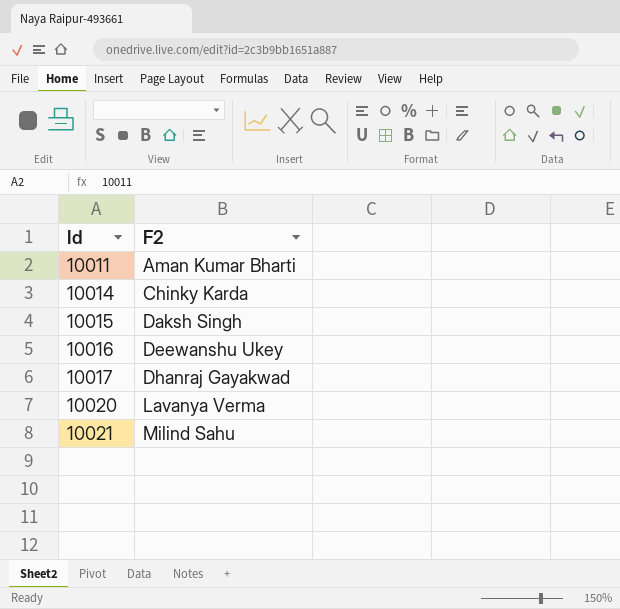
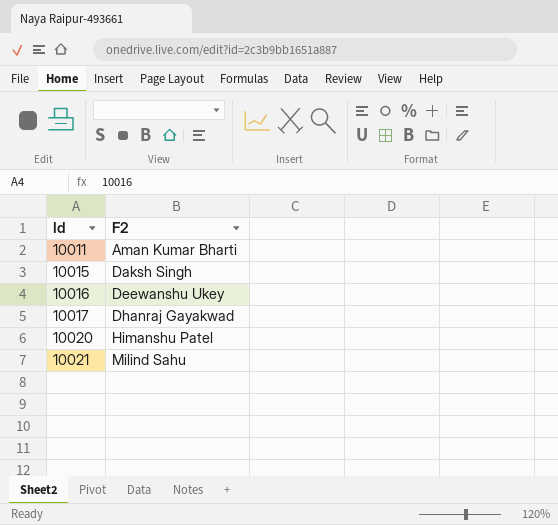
row 10014: Chinky Karda -> none
10020 | F2: Lavanya Verma -> Himanshu Patel

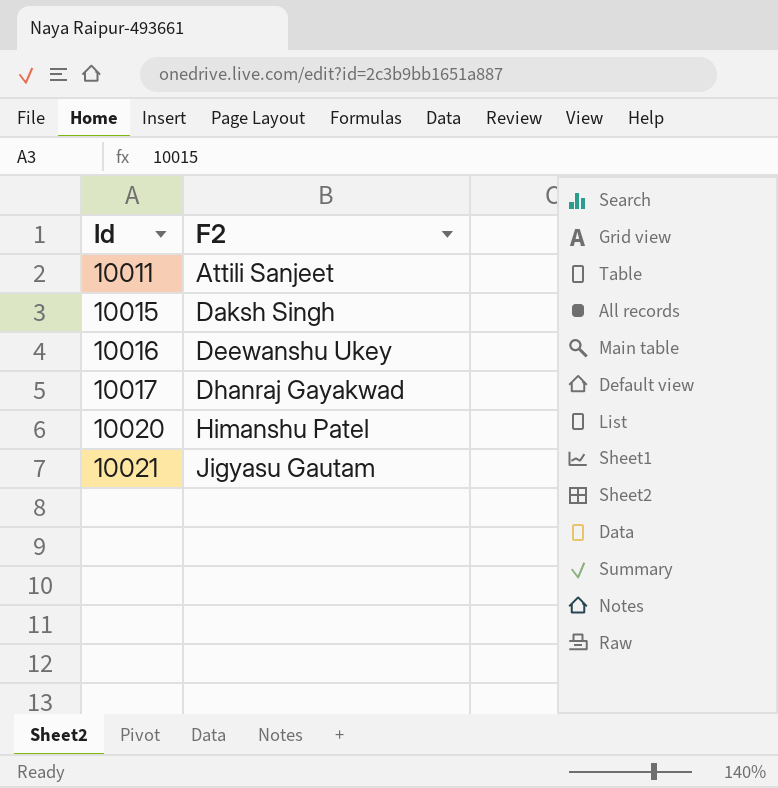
10011 | F2: Aman Kumar Bharti -> Attili Sanjeet
10021 | F2: Milind Sahu -> Jigyasu Gautam

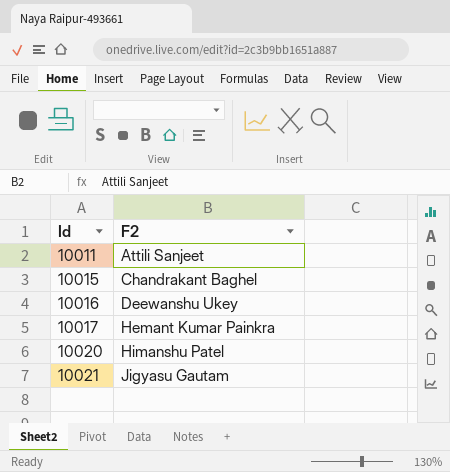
10015 | F2: Daksh Singh -> Chandrakant Baghel
10017 | F2: Dhanraj Gayakwad -> Hemant Kumar Painkra

